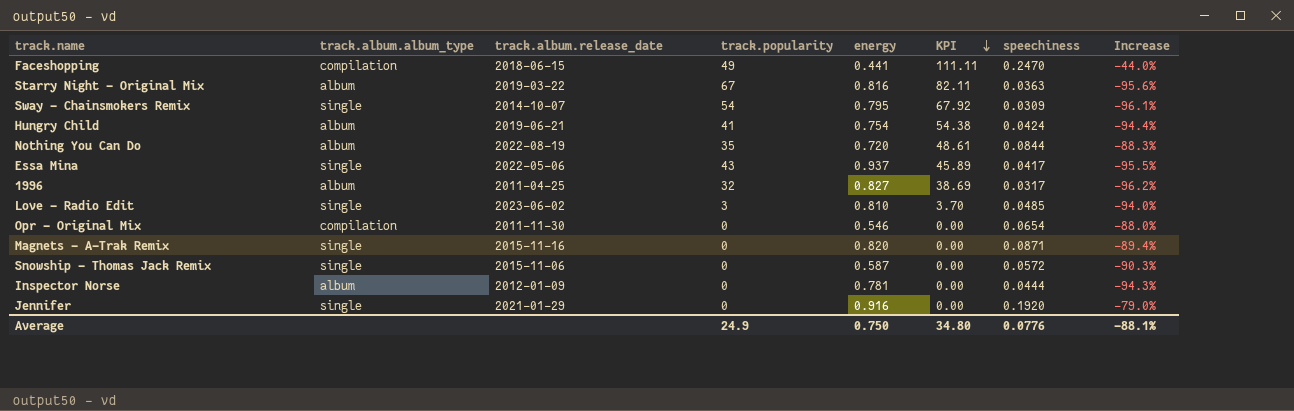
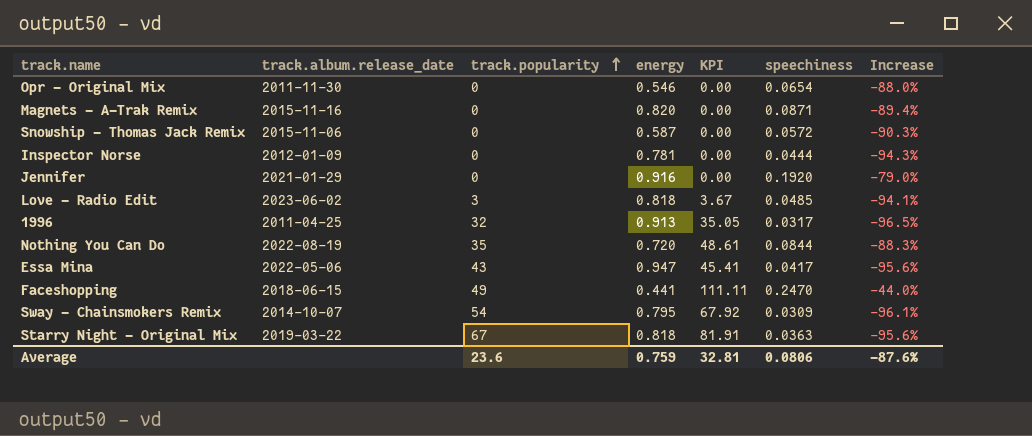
row order: KPI descending -> track.popularity ascending
column track.album.album_type | position: 2 -> none
row Hungry Child: album | 2019-06-21 | 41 | 0.754 | 54.38 | 0.0424 | -94.4% -> none
Love - Radio Edit | energy: 0.810 -> 0.818
Love - Radio Edit | KPI: 3.70 -> 3.67
Love - Radio Edit | Increase: -94.0% -> -94.1%
1996 | energy: 0.827 -> 0.913
1996 | KPI: 38.69 -> 35.05
1996 | Increase: -96.2% -> -96.5%
Essa Mina | energy: 0.937 -> 0.947
Essa Mina | KPI: 45.89 -> 45.41
Essa Mina | Increase: -95.5% -> -95.6%
Starry Night - Original Mix | energy: 0.816 -> 0.818
Starry Night - Original Mix | KPI: 82.11 -> 81.91
Average | track.popularity: 24.9 -> 23.6
Average | energy: 0.750 -> 0.759
Average | KPI: 34.80 -> 32.81
Average | speechiness: 0.0776 -> 0.0806
Average | Increase: -88.1% -> -87.6%

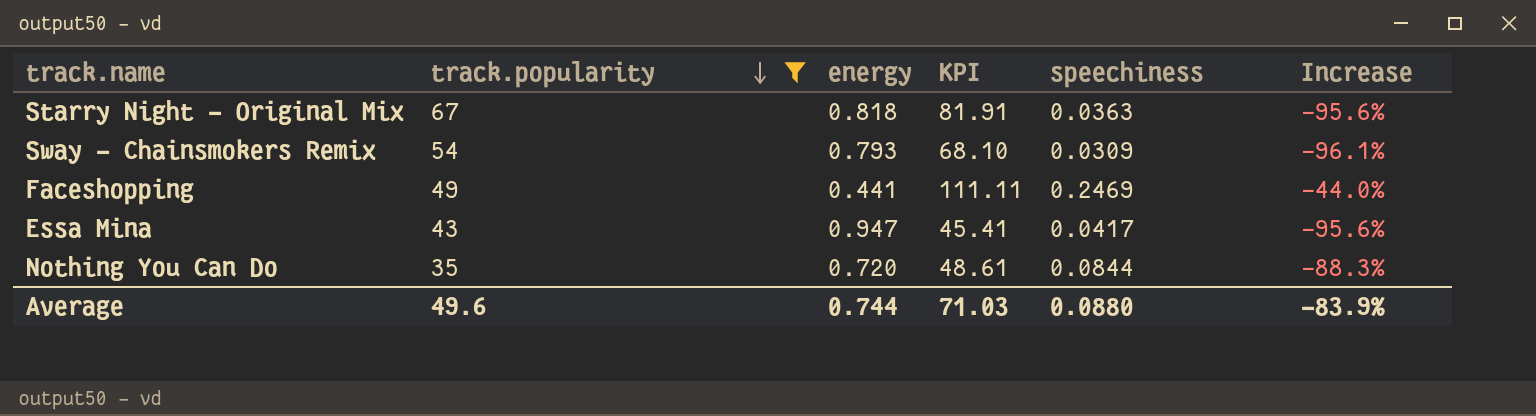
filter: none -> track.popularity >= 35
row order: track.popularity ascending -> track.popularity descending
column track.album.release_date | position: 2 -> none
Sway - Chainsmokers Remix | energy: 0.795 -> 0.793
Sway - Chainsmokers Remix | KPI: 67.92 -> 68.10
Faceshopping | speechiness: 0.2470 -> 0.2469
Average | track.popularity: 23.6 -> 49.6
Average | energy: 0.759 -> 0.744
Average | KPI: 32.81 -> 71.03
Average | speechiness: 0.0806 -> 0.0880
Average | Increase: -87.6% -> -83.9%

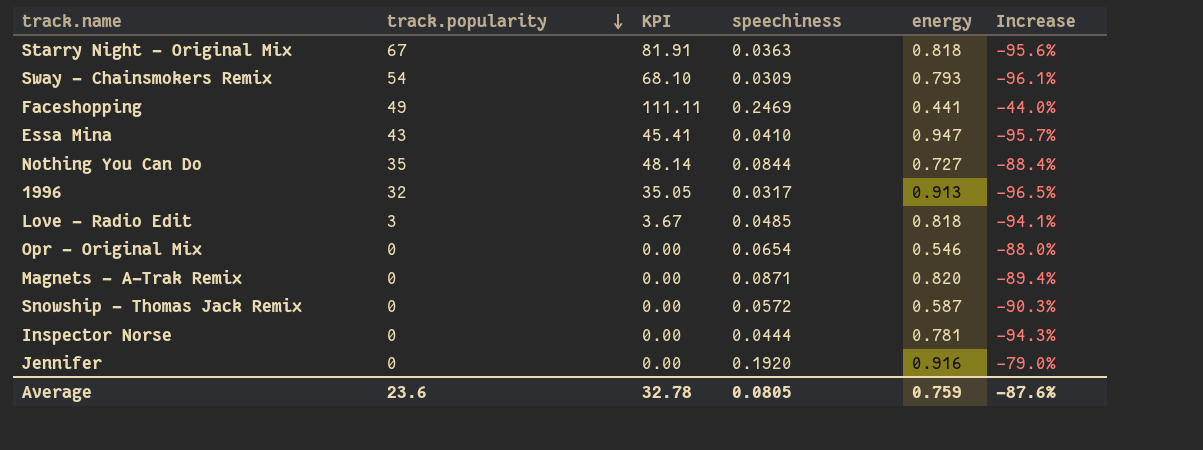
filter: track.popularity >= 35 -> none
column energy | position: 3 -> 5
Essa Mina | speechiness: 0.0417 -> 0.0410
Essa Mina | Increase: -95.6% -> -95.7%
Nothing You Can Do | KPI: 48.61 -> 48.14
Nothing You Can Do | energy: 0.720 -> 0.727
Nothing You Can Do | Increase: -88.3% -> -88.4%
Average | track.popularity: 49.6 -> 23.6
Average | KPI: 71.03 -> 32.78
Average | speechiness: 0.0880 -> 0.0805
Average | energy: 0.744 -> 0.759
Average | Increase: -83.9% -> -87.6%

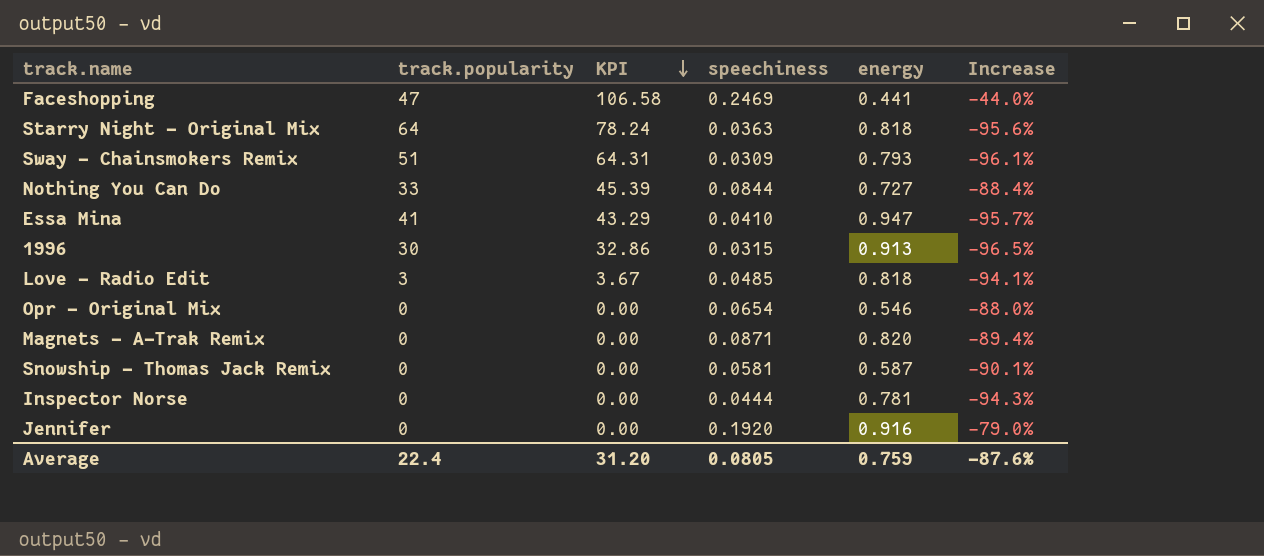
row order: track.popularity descending -> KPI descending
Faceshopping | track.popularity: 49 -> 47
Faceshopping | KPI: 111.11 -> 106.58
Starry Night - Original Mix | track.popularity: 67 -> 64
Starry Night - Original Mix | KPI: 81.91 -> 78.24
Sway - Chainsmokers Remix | track.popularity: 54 -> 51
Sway - Chainsmokers Remix | KPI: 68.10 -> 64.31
Nothing You Can Do | track.popularity: 35 -> 33
Nothing You Can Do | KPI: 48.14 -> 45.39
Essa Mina | track.popularity: 43 -> 41
Essa Mina | KPI: 45.41 -> 43.29
1996 | track.popularity: 32 -> 30
1996 | KPI: 35.05 -> 32.86
1996 | speechiness: 0.0317 -> 0.0315
Snowship - Thomas Jack Remix | speechiness: 0.0572 -> 0.0581
Snowship - Thomas Jack Remix | Increase: -90.3% -> -90.1%
Average | track.popularity: 23.6 -> 22.4
Average | KPI: 32.78 -> 31.20

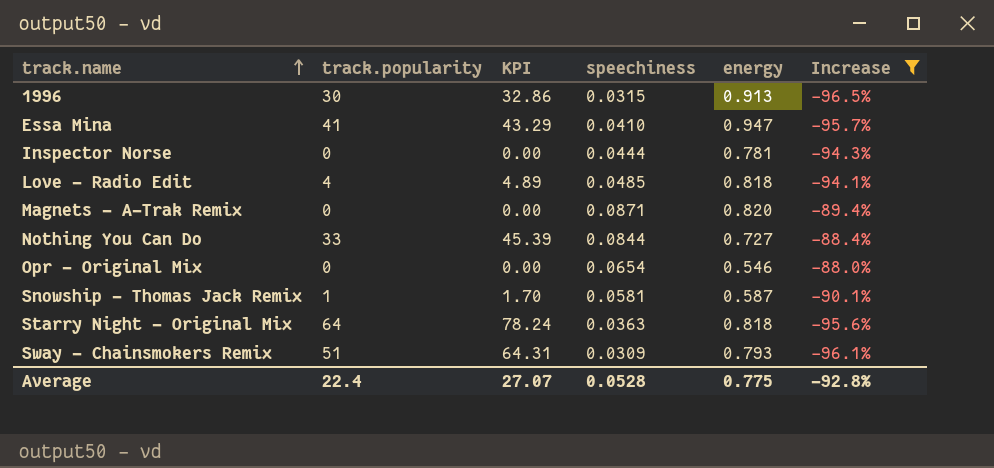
filter: none -> Increase <= -88.0%
row order: KPI descending -> track.name ascending
Love - Radio Edit | track.popularity: 3 -> 4
Love - Radio Edit | KPI: 3.67 -> 4.89
Snowship - Thomas Jack Remix | track.popularity: 0 -> 1
Snowship - Thomas Jack Remix | KPI: 0.00 -> 1.70
Average | KPI: 31.20 -> 27.07
Average | speechiness: 0.0805 -> 0.0528
Average | energy: 0.759 -> 0.775
Average | Increase: -87.6% -> -92.8%

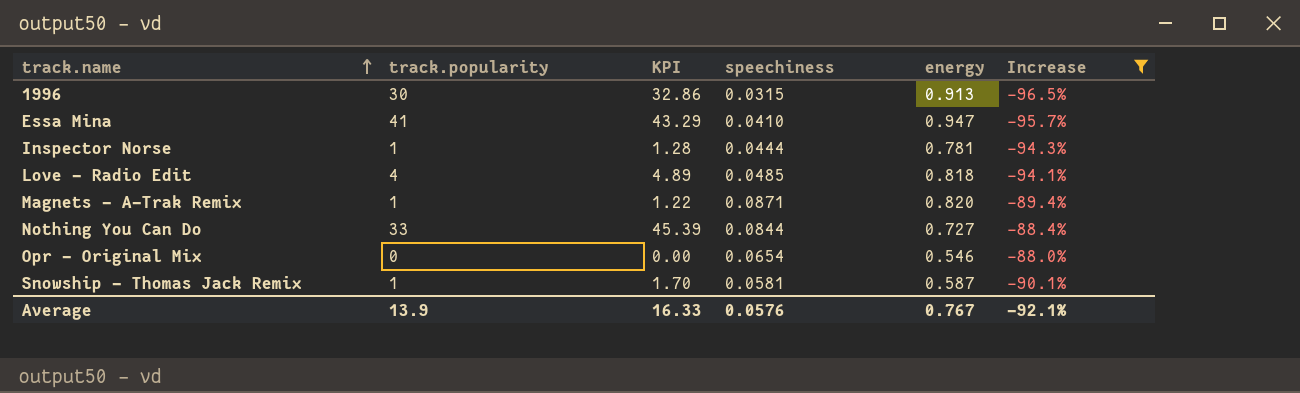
row Starry Night - Original Mix: 64 | 78.24 | 0.0363 | 0.818 | -95.6% -> none
row Sway - Chainsmokers Remix: 51 | 64.31 | 0.0309 | 0.793 | -96.1% -> none
Inspector Norse | track.popularity: 0 -> 1
Inspector Norse | KPI: 0.00 -> 1.28
Magnets - A-Trak Remix | track.popularity: 0 -> 1
Magnets - A-Trak Remix | KPI: 0.00 -> 1.22
Average | track.popularity: 22.4 -> 13.9
Average | KPI: 27.07 -> 16.33
Average | speechiness: 0.0528 -> 0.0576
Average | energy: 0.775 -> 0.767
Average | Increase: -92.8% -> -92.1%

